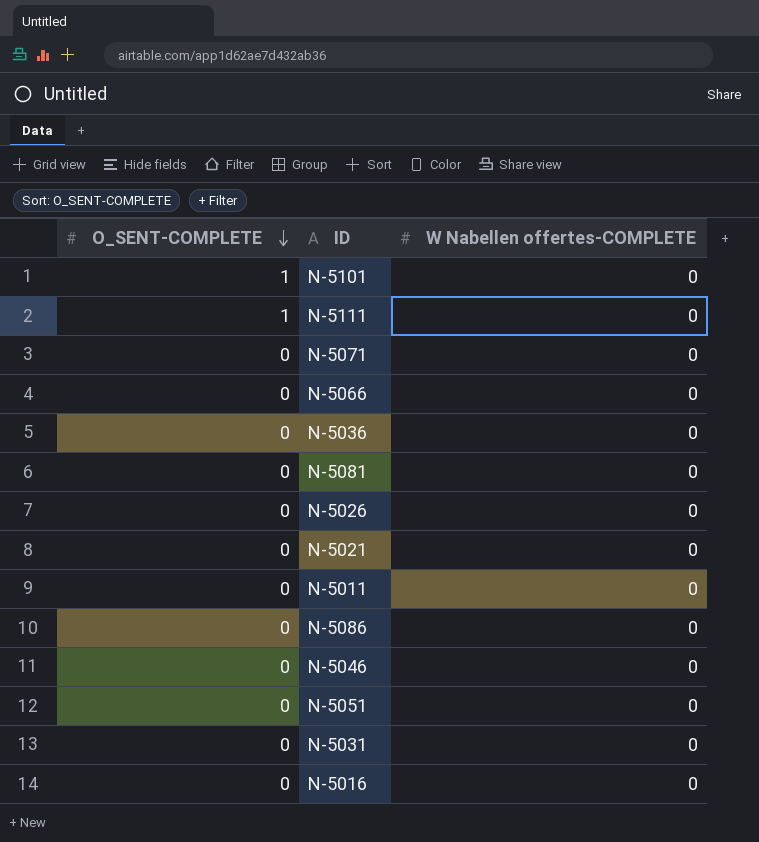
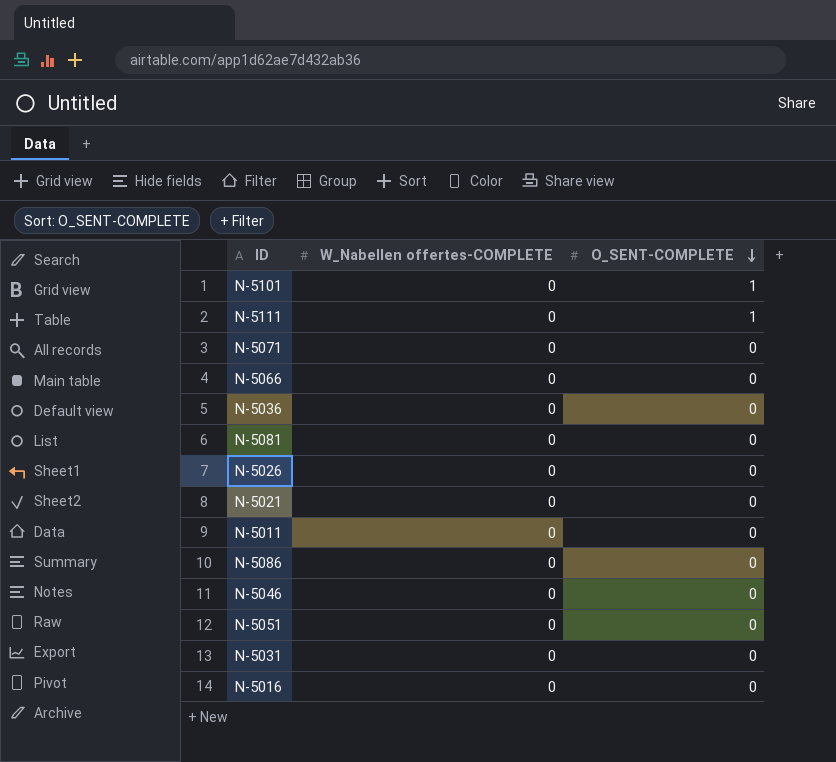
column name: W Nabellen offertes-COMPLETE -> W_Nabellen offertes-COMPLETE
column O_SENT-COMPLETE | position: 1 -> 3

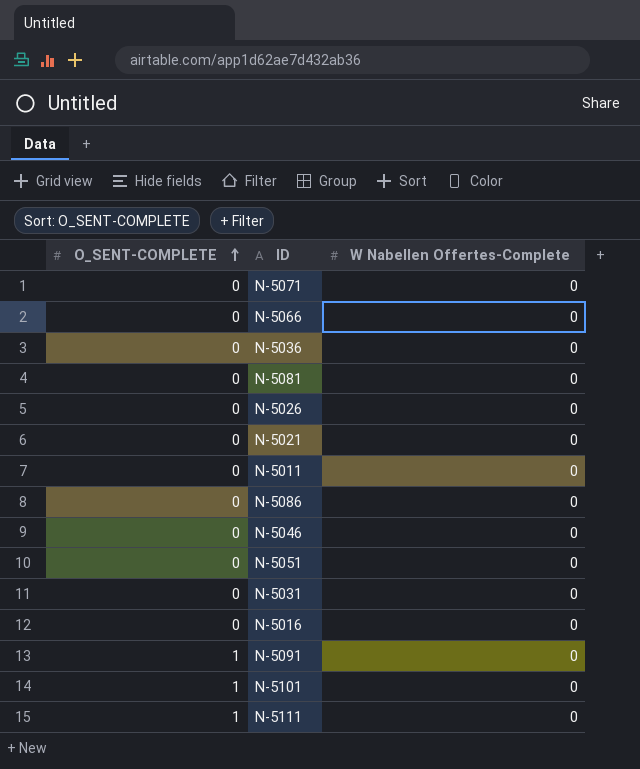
row order: O_SENT-COMPLETE descending -> O_SENT-COMPLETE ascending
column O_SENT-COMPLETE | position: 3 -> 1
column name: W_Nabellen offertes-COMPLETE -> W Nabellen Offertes-Complete
row N-5091: none -> 1 | 0

